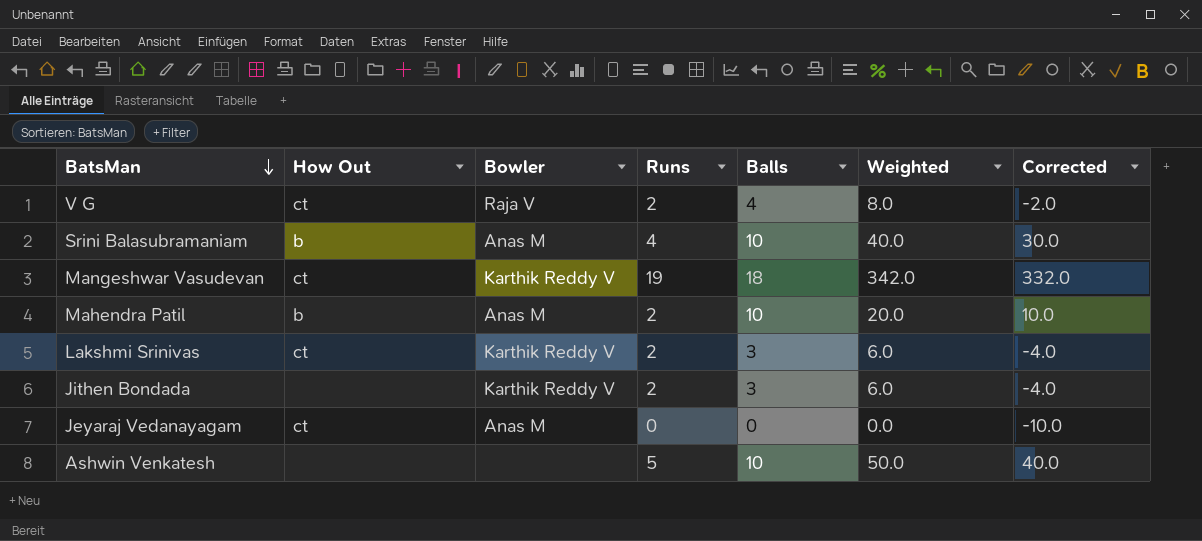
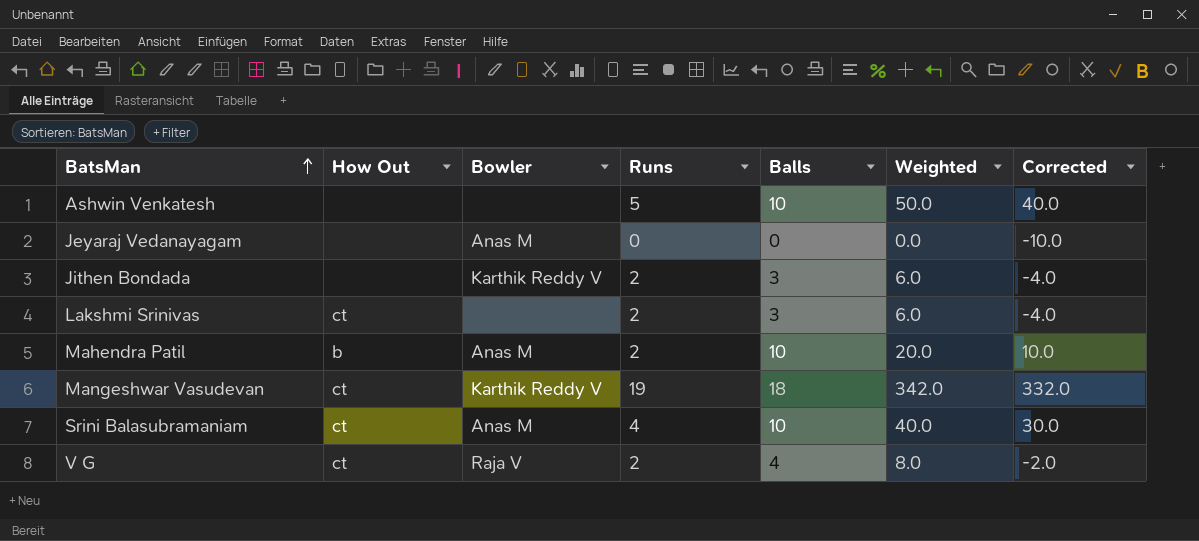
row order: BatsMan descending -> BatsMan ascending
Jeyaraj Vedanayagam | How Out: ct -> none
Lakshmi Srinivas | Bowler: Karthik Reddy V -> none
Srini Balasubramaniam | How Out: b -> ct

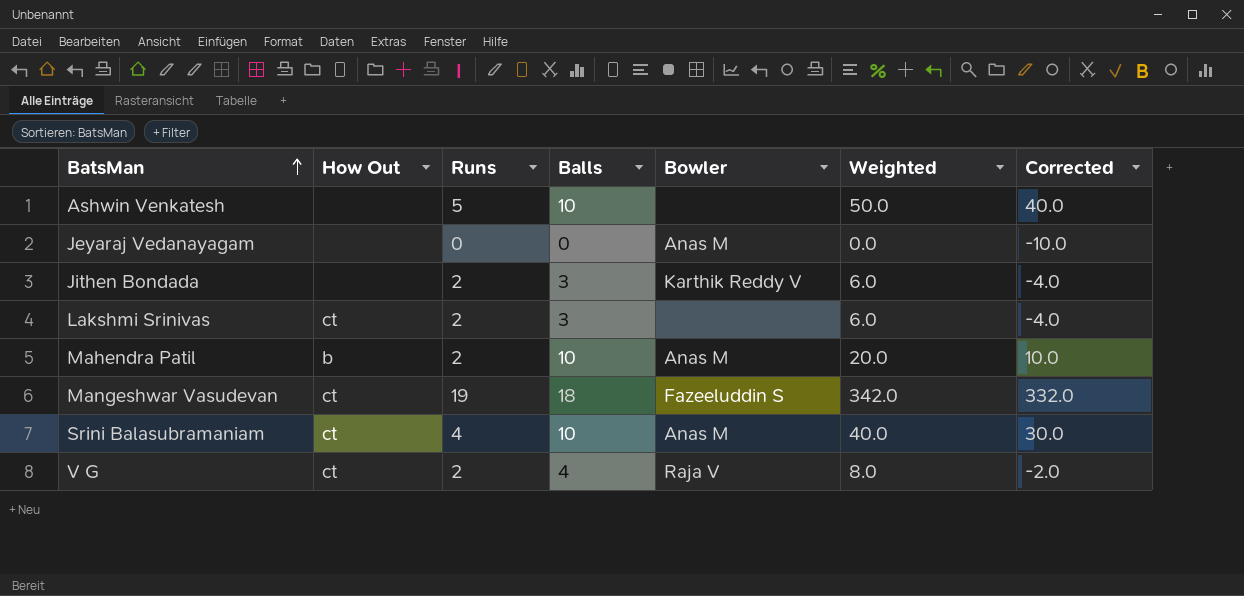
column Bowler | position: 3 -> 5
Mangeshwar Vasudevan | Bowler: Karthik Reddy V -> Fazeeluddin S

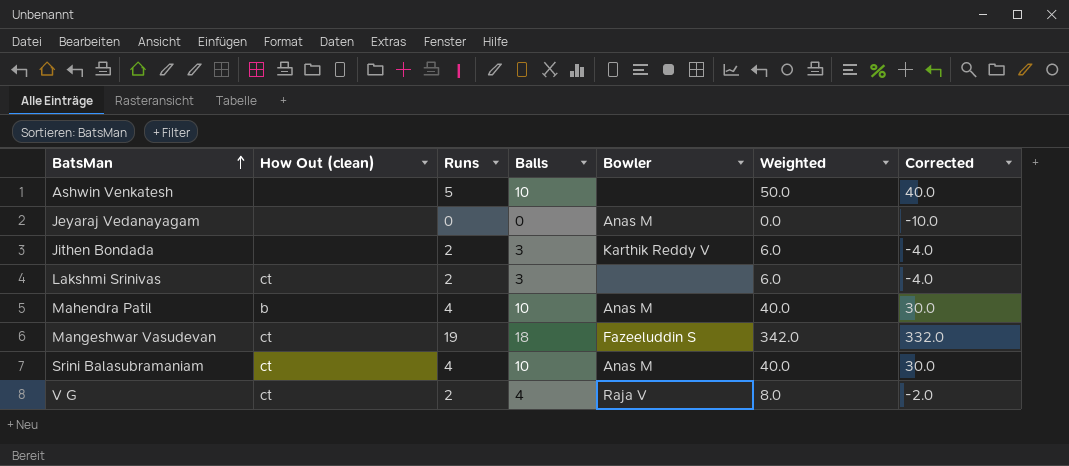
column name: How Out -> How Out (clean)
Mahendra Patil | Runs: 2 -> 4
Mahendra Patil | Weighted: 20.0 -> 40.0
Mahendra Patil | Corrected: 10.0 -> 30.0

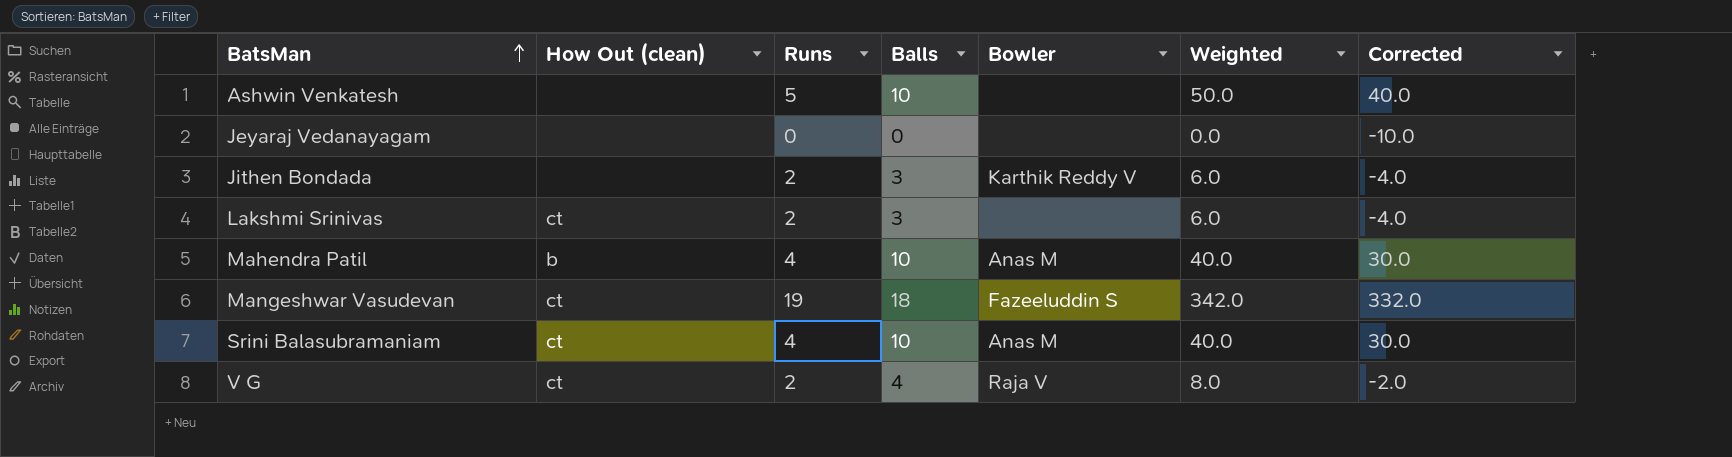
Jeyaraj Vedanayagam | Bowler: Anas M -> none

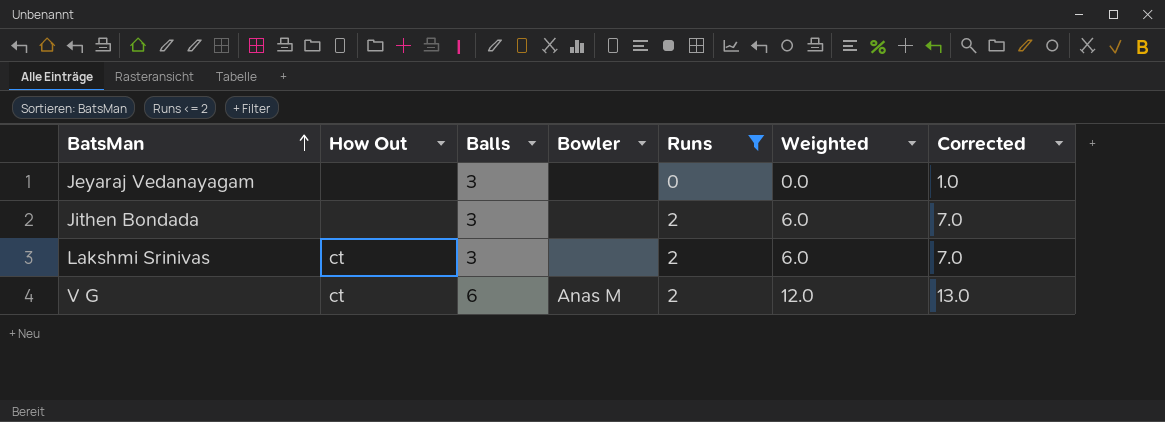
filter: none -> Runs <= 2
column name: How Out (clean) -> How Out
column Runs | position: 3 -> 5
column Corrected | formula: [Weighted] - 10 -> [Weighted] + 1
Jeyaraj Vedanayagam | Balls: 0 -> 3
Jithen Bondada | Bowler: Karthik Reddy V -> none
V G | Balls: 4 -> 6
V G | Bowler: Raja V -> Anas M
V G | Weighted: 8.0 -> 12.0

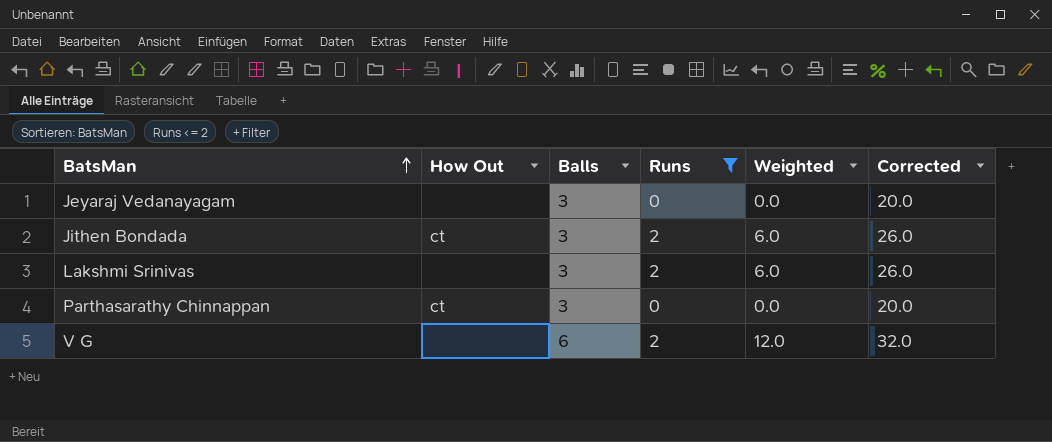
column Bowler | position: 4 -> none
column Corrected | formula: [Weighted] + 1 -> [Weighted] + 20
Jithen Bondada | How Out: none -> ct
Lakshmi Srinivas | How Out: ct -> none
row Parthasarathy Chinnappan: none -> ct | 3 | 0 | 0.0 | 20.0
V G | How Out: ct -> none

